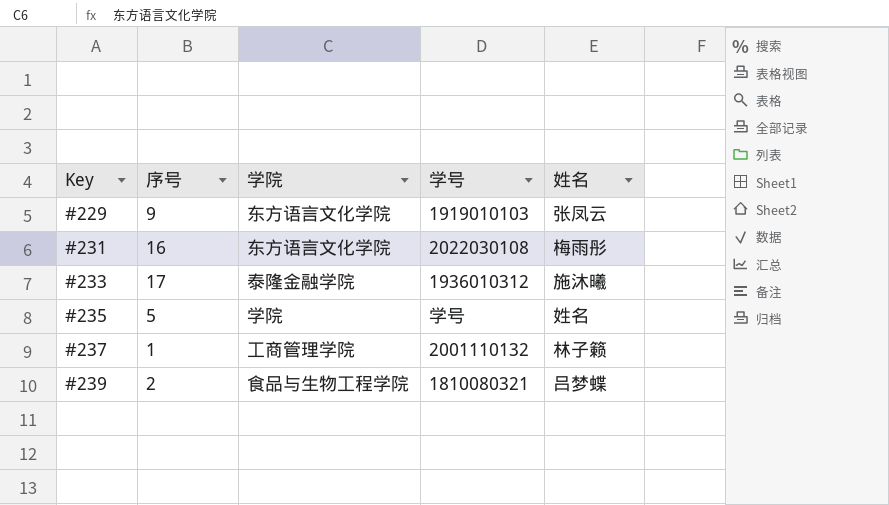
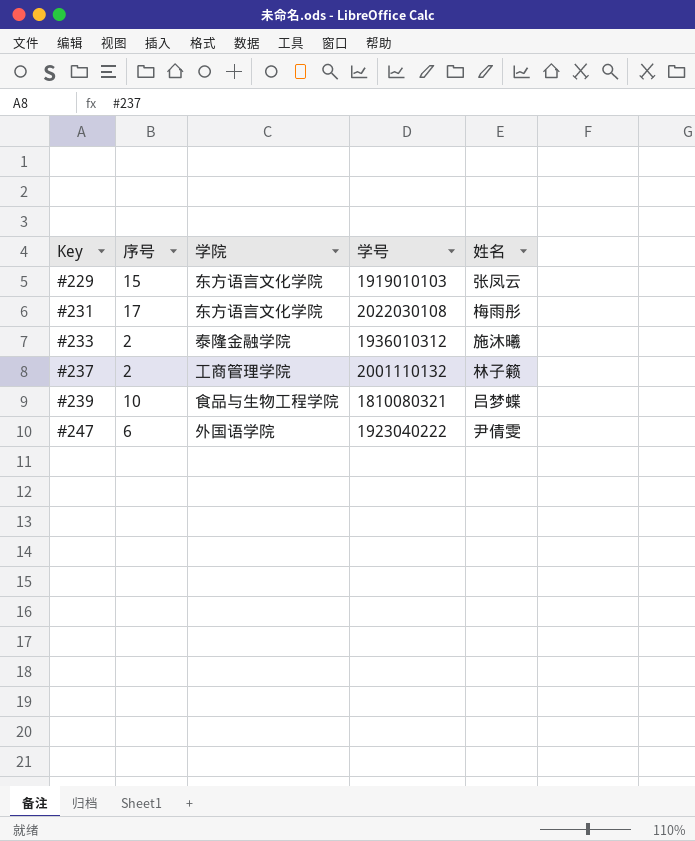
row #235: 5 | 学院 | 学号 | 姓名 -> none
#229 | 序号: 9 -> 15
#231 | 序号: 16 -> 17
#233 | 序号: 17 -> 2
#237 | 序号: 1 -> 2
#239 | 序号: 2 -> 10
row #247: none -> 6 | 外国语学院 | 1923040222 | 尹倩雯

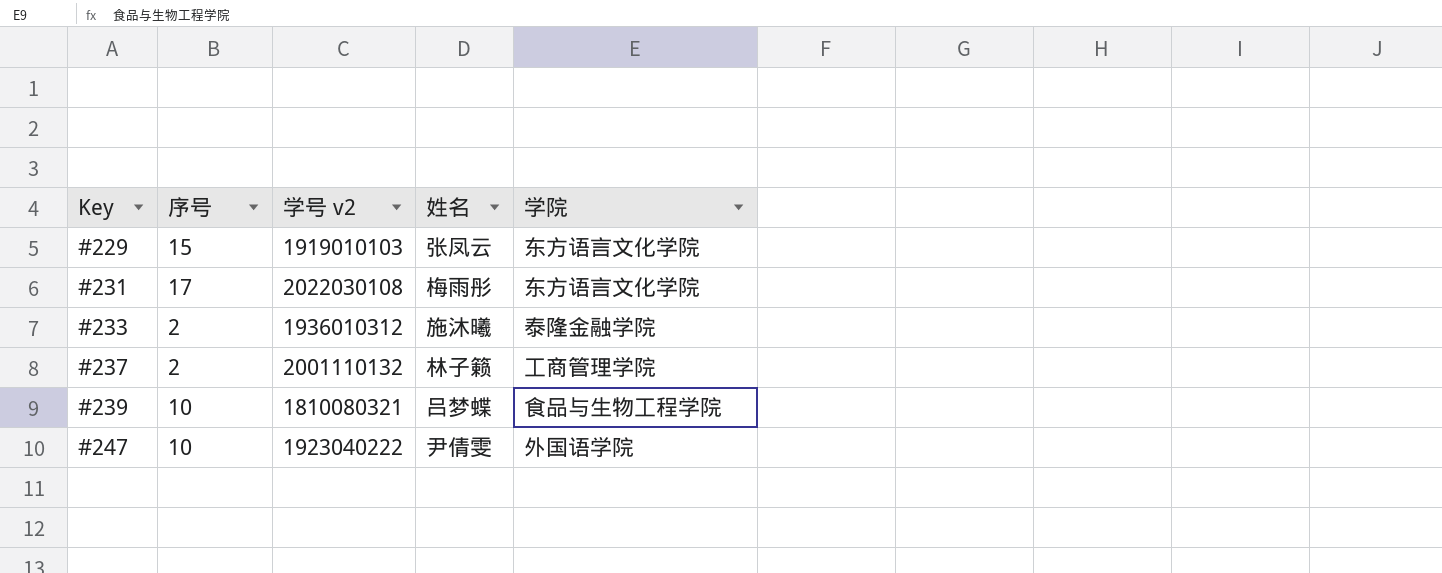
column name: 学号 -> 学号 v2
column 学院 | position: 3 -> 5
#247 | 序号: 6 -> 10

